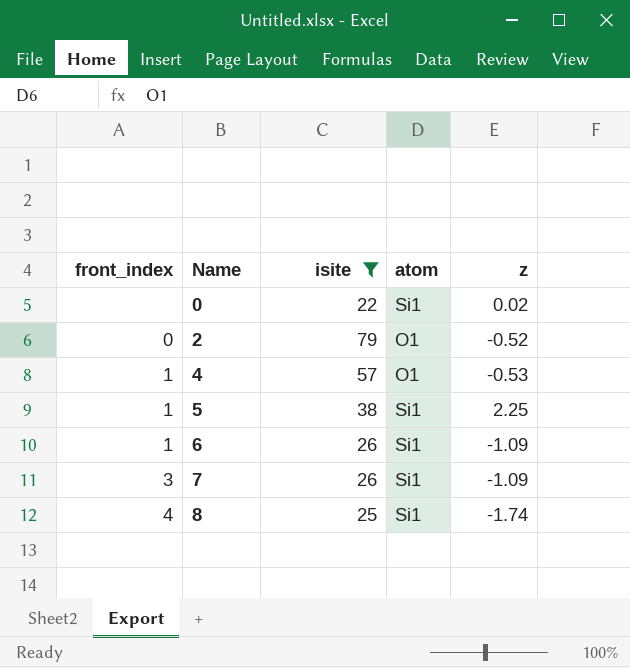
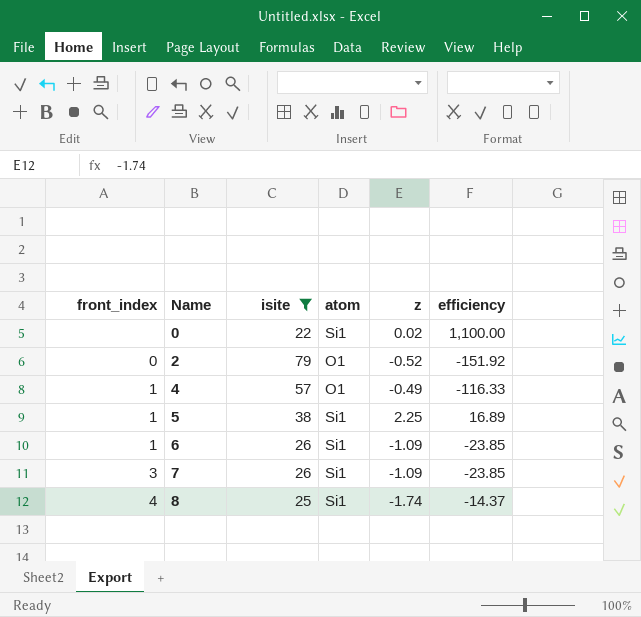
column efficiency | formula: none -> [isite] / [z]
4 | z: -0.53 -> -0.49

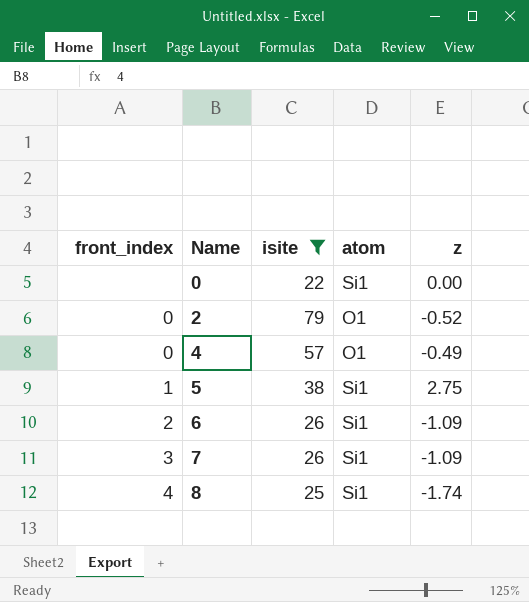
column efficiency | formula: [isite] / [z] -> none
0 | z: 0.02 -> 0.00
4 | front_index: 1 -> 0
5 | z: 2.25 -> 2.75
6 | front_index: 1 -> 2

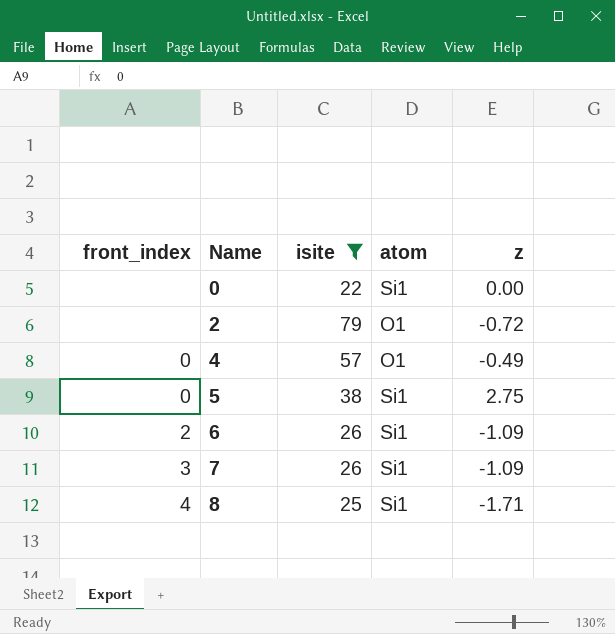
2 | front_index: 0 -> none
2 | z: -0.52 -> -0.72
5 | front_index: 1 -> 0
8 | z: -1.74 -> -1.71

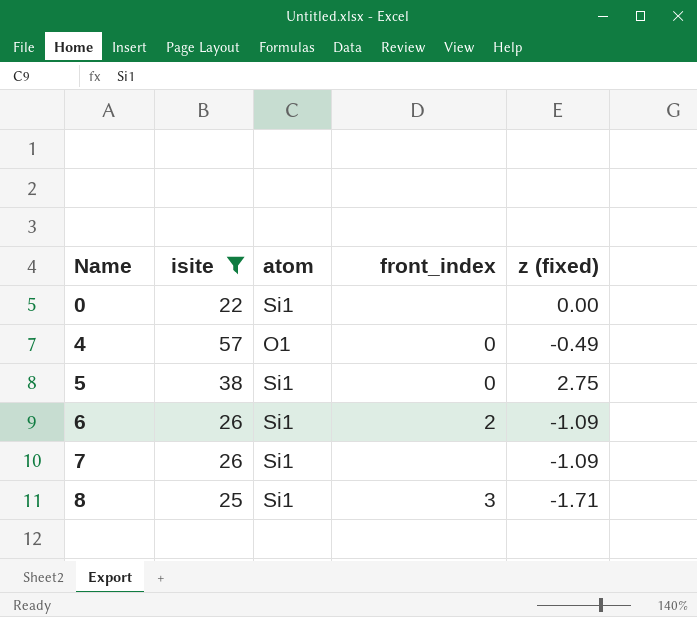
column front_index | position: 1 -> 4
column name: z -> z (fixed)
row 2: none | 79 | O1 | -0.72 -> none
7 | front_index: 3 -> none
8 | front_index: 4 -> 3

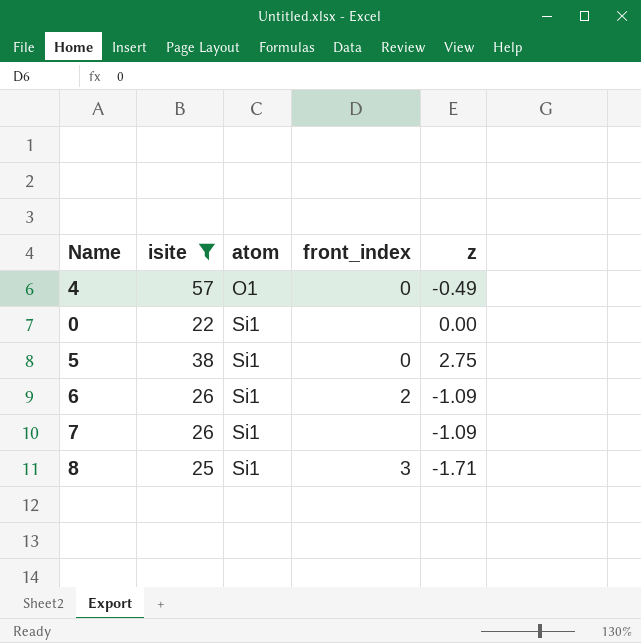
row order: Name ascending -> atom ascending
column name: z (fixed) -> z

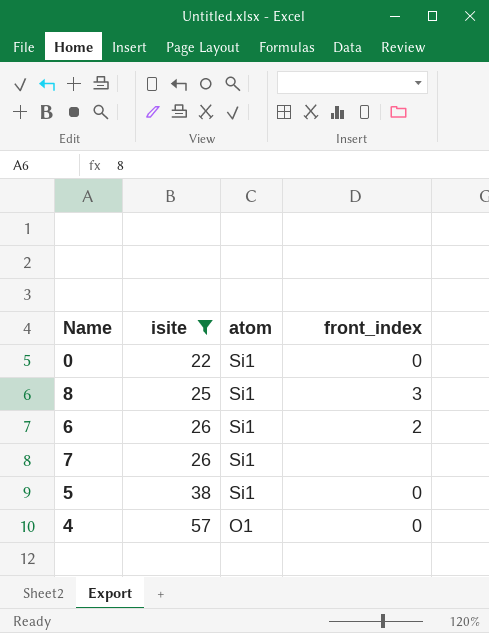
row order: atom ascending -> isite ascending
column z | position: 5 -> none
0 | front_index: none -> 0

